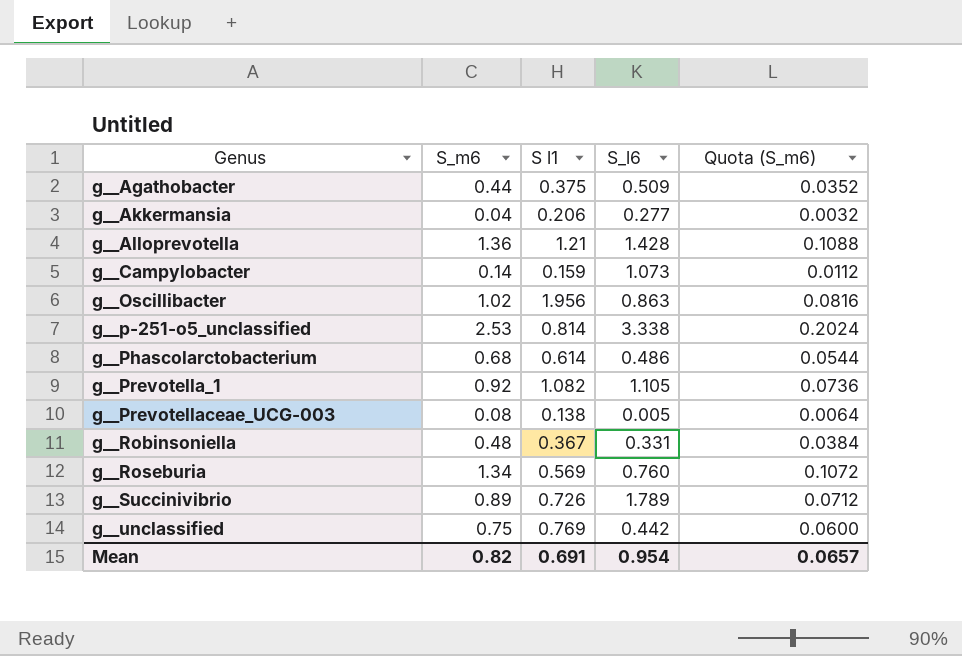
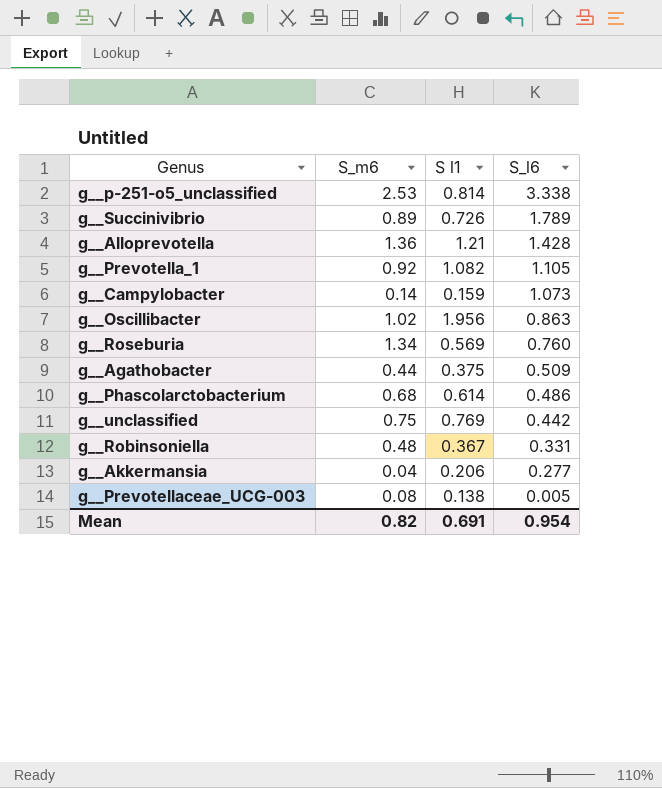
row order: Genus ascending -> S_l6 descending
column Quota (S_m6) | formula: [S_m6] * 0.08 -> none

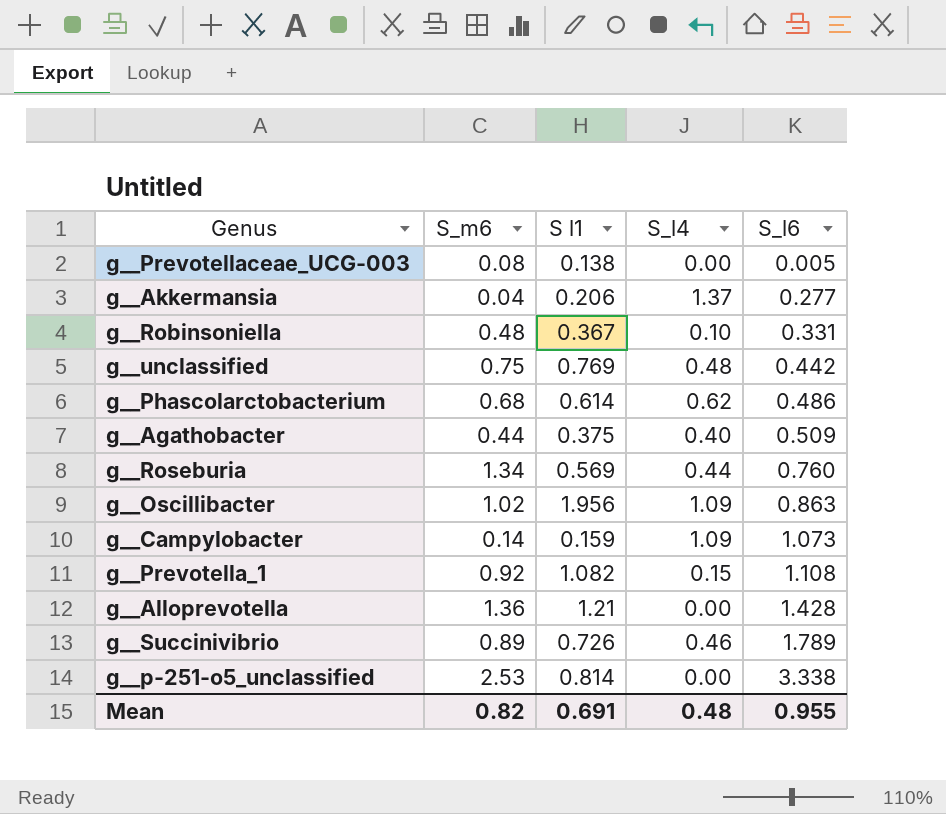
row order: S_l6 descending -> S_l6 ascending
column S_l4 | position: none -> 4
g__Prevotella_1 | S_l6: 1.105 -> 1.108
Mean | S_l6: 0.954 -> 0.955

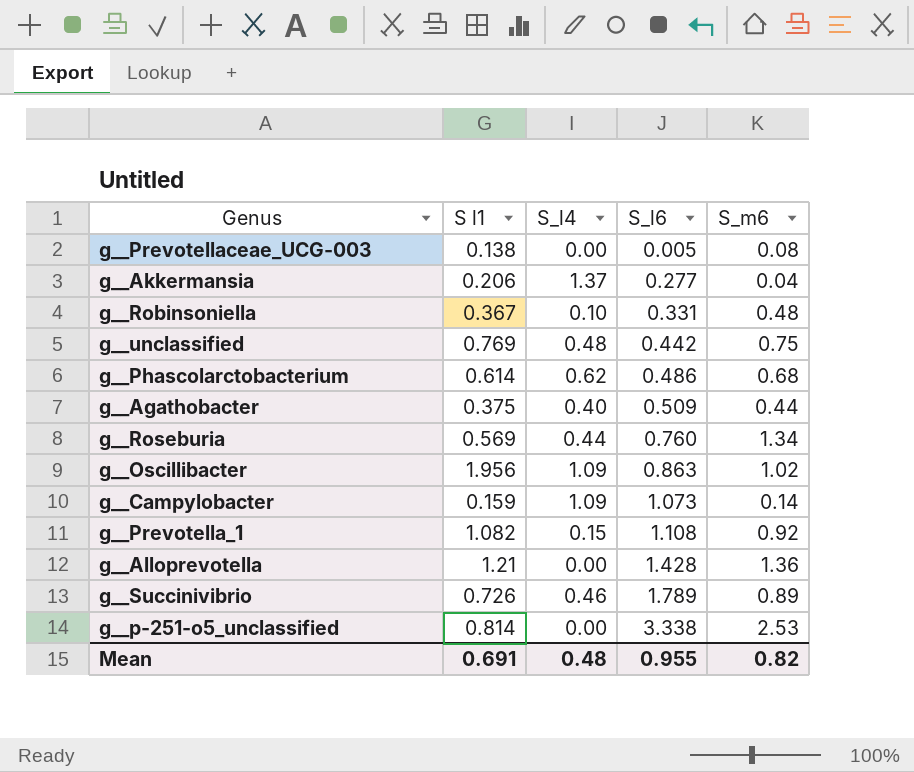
column S_m6 | position: 2 -> 5

